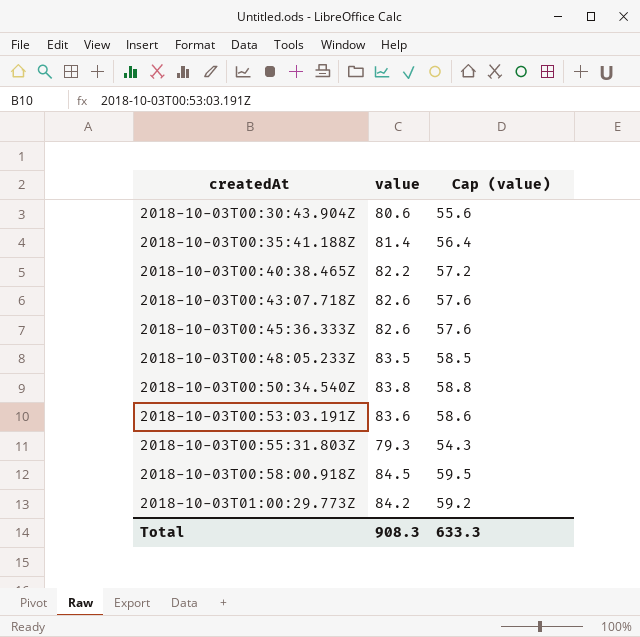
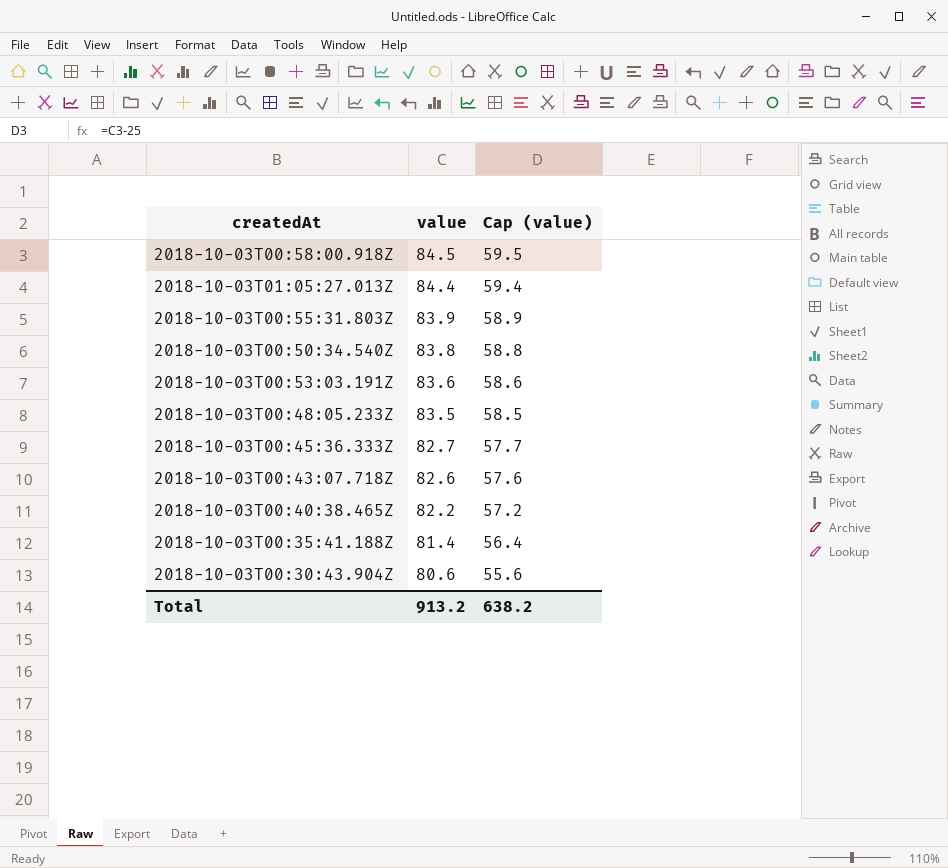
row order: createdAt ascending -> value descending
row 2018-10-03T01:00:29.773Z: 84.2 | 59.2 -> none
row 2018-10-03T01:05:27.013Z: none -> 84.4 | 59.4
2018-10-03T00:55:31.803Z | value: 79.3 -> 83.9
2018-10-03T00:55:31.803Z | Cap (value): 54.3 -> 58.9
2018-10-03T00:45:36.333Z | value: 82.6 -> 82.7
2018-10-03T00:45:36.333Z | Cap (value): 57.6 -> 57.7
Total | value: 908.3 -> 913.2
Total | Cap (value): 633.3 -> 638.2

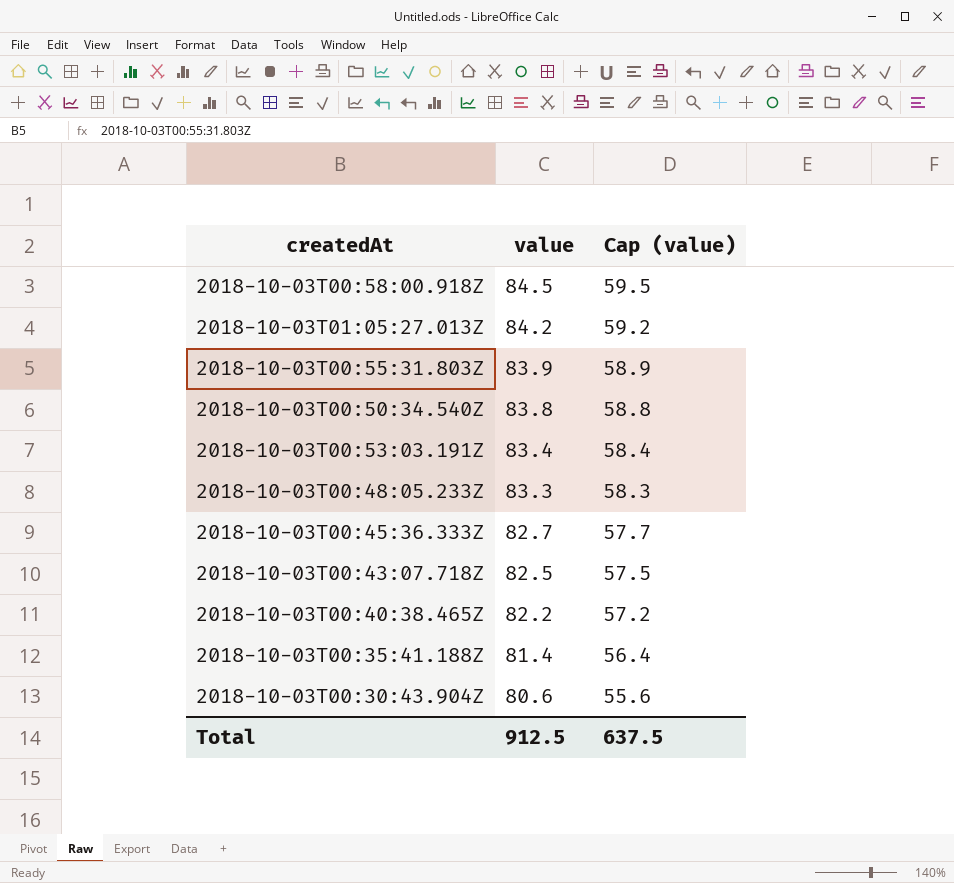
2018-10-03T01:05:27.013Z | value: 84.4 -> 84.2
2018-10-03T01:05:27.013Z | Cap (value): 59.4 -> 59.2
2018-10-03T00:53:03.191Z | value: 83.6 -> 83.4
2018-10-03T00:53:03.191Z | Cap (value): 58.6 -> 58.4
2018-10-03T00:48:05.233Z | value: 83.5 -> 83.3
2018-10-03T00:48:05.233Z | Cap (value): 58.5 -> 58.3
2018-10-03T00:43:07.718Z | value: 82.6 -> 82.5
2018-10-03T00:43:07.718Z | Cap (value): 57.6 -> 57.5
Total | value: 913.2 -> 912.5
Total | Cap (value): 638.2 -> 637.5

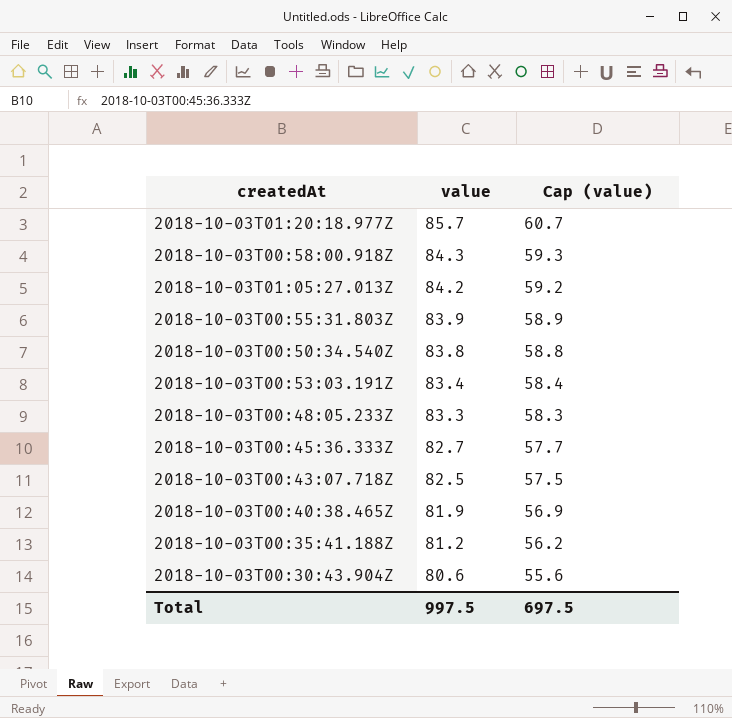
row 2018-10-03T01:20:18.977Z: none -> 85.7 | 60.7
2018-10-03T00:58:00.918Z | value: 84.5 -> 84.3
2018-10-03T00:58:00.918Z | Cap (value): 59.5 -> 59.3
2018-10-03T00:40:38.465Z | value: 82.2 -> 81.9
2018-10-03T00:40:38.465Z | Cap (value): 57.2 -> 56.9
2018-10-03T00:35:41.188Z | value: 81.4 -> 81.2
2018-10-03T00:35:41.188Z | Cap (value): 56.4 -> 56.2
Total | value: 912.5 -> 997.5
Total | Cap (value): 637.5 -> 697.5

